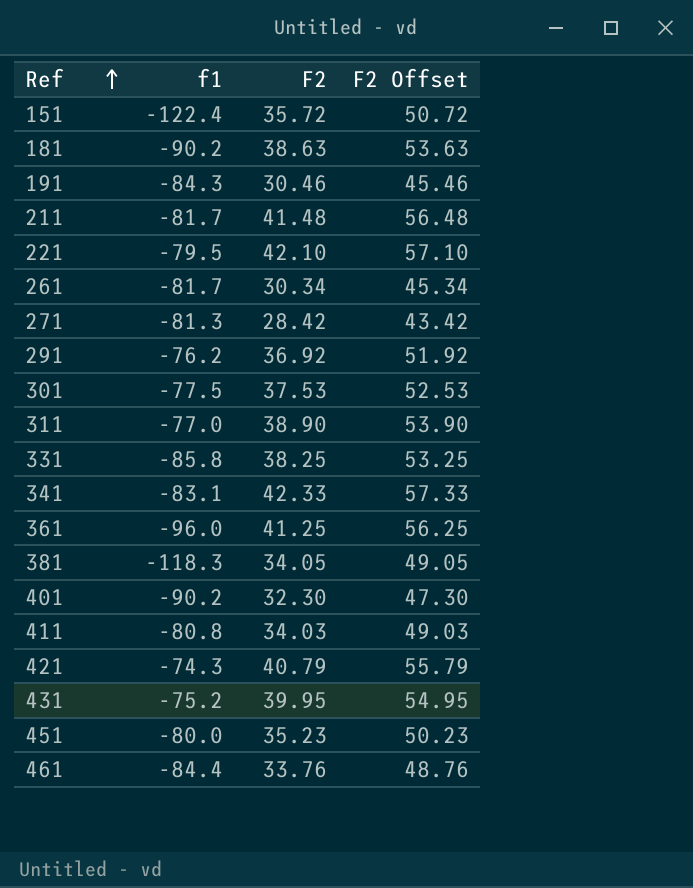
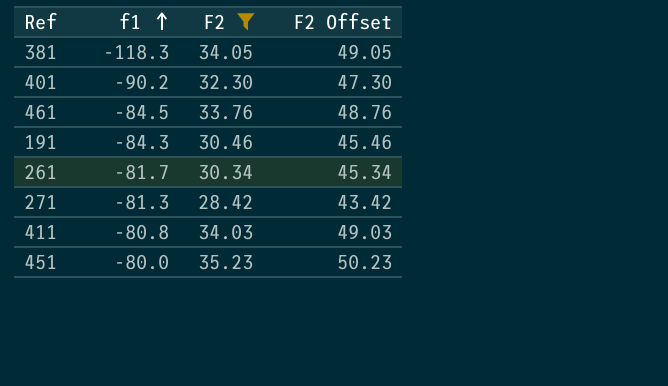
filter: none -> F2 <= 35.23
row order: Ref ascending -> f1 ascending
461 | f1: -84.4 -> -84.5

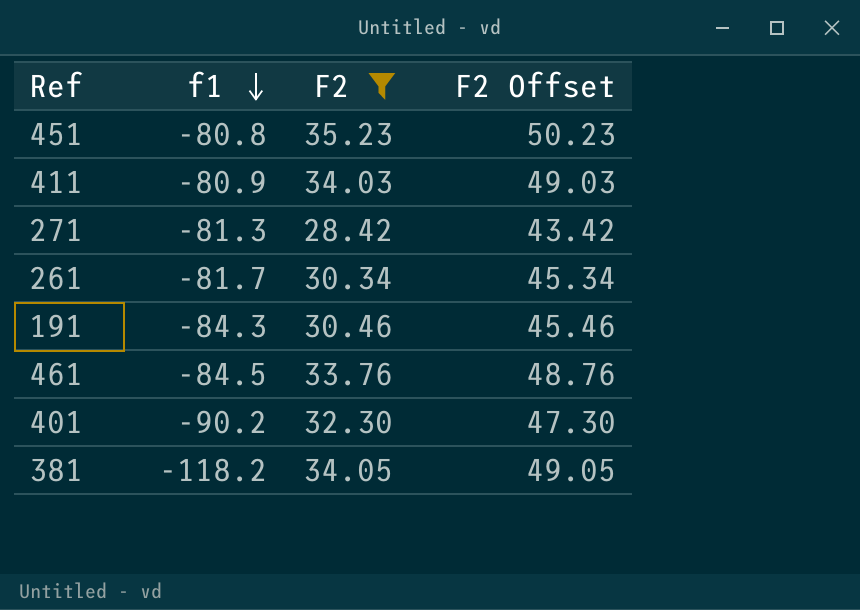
row order: f1 ascending -> f1 descending
451 | f1: -80.0 -> -80.8
411 | f1: -80.8 -> -80.9
381 | f1: -118.3 -> -118.2

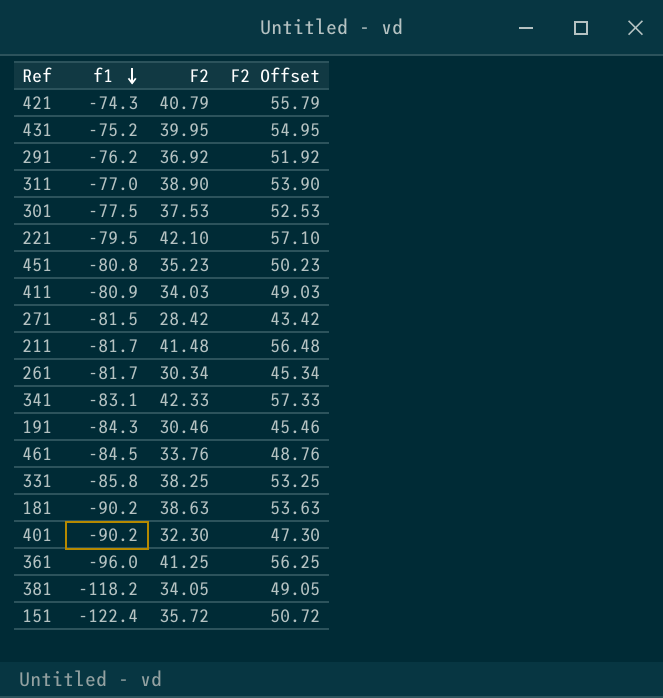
filter: F2 <= 35.23 -> none
271 | f1: -81.3 -> -81.5

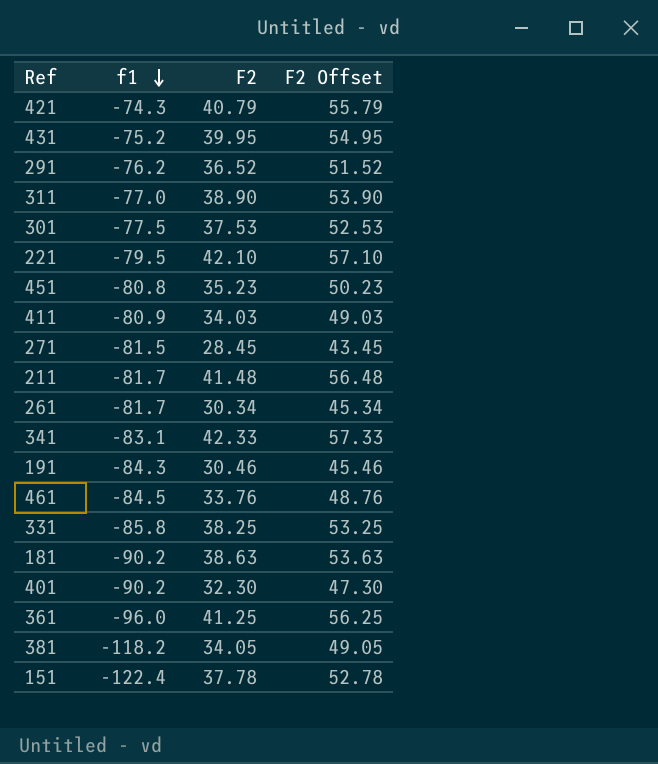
291 | F2: 36.92 -> 36.52
291 | F2 Offset: 51.92 -> 51.52
271 | F2: 28.42 -> 28.45
271 | F2 Offset: 43.42 -> 43.45
151 | F2: 35.72 -> 37.78
151 | F2 Offset: 50.72 -> 52.78

